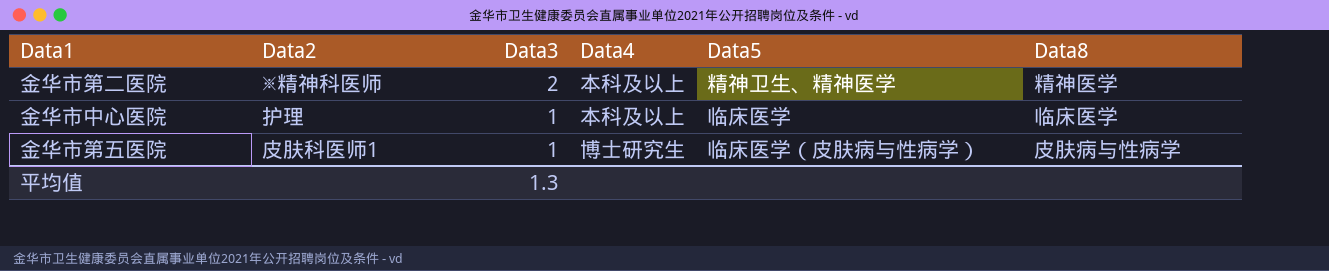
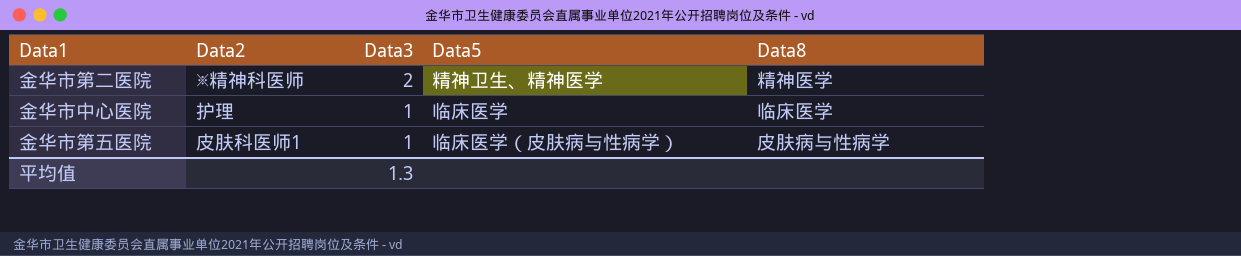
column Data4 | position: 4 -> none

